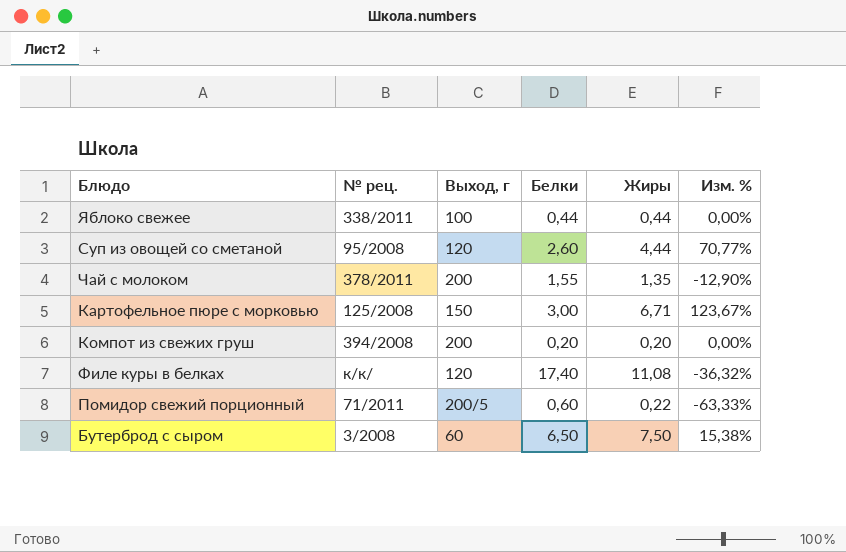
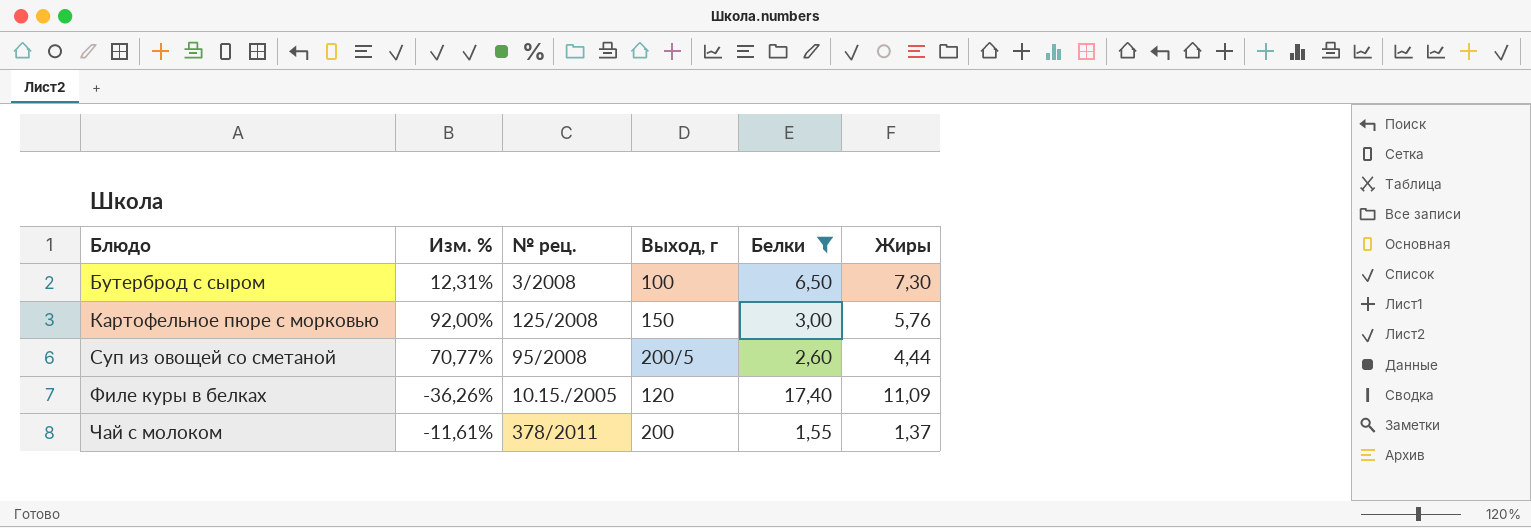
filter: none -> Белки >= 1,55
row order: none -> Блюдо ascending
column Изм. % | position: 6 -> 2
Бутерброд с сыром | Изм. %: 15,38% -> 12,31%
Бутерброд с сыром | Выход, г: 60 -> 100
Бутерброд с сыром | Жиры: 7,50 -> 7,30
Картофельное пюре с морковью | Изм. %: 123,67% -> 92,00%
Картофельное пюре с морковью | Жиры: 6,71 -> 5,76
Суп из овощей со сметаной | Выход, г: 120 -> 200/5
Филе куры в белках | Изм. %: -36,32% -> -36,26%
Филе куры в белках | № рец.: к/к/ -> 10.15./2005
Филе куры в белках | Жиры: 11,08 -> 11,09
Чай с молоком | Изм. %: -12,90% -> -11,61%
Чай с молоком | Жиры: 1,35 -> 1,37

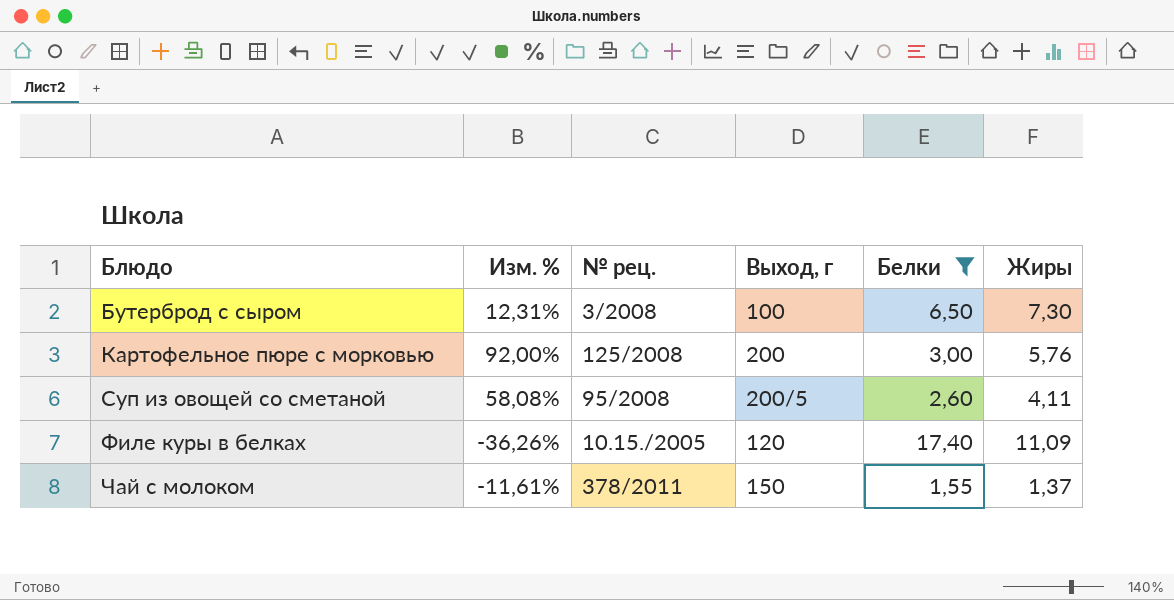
Картофельное пюре с морковью | Выход, г: 150 -> 200
Суп из овощей со сметаной | Изм. %: 70,77% -> 58,08%
Суп из овощей со сметаной | Жиры: 4,44 -> 4,11
Чай с молоком | Выход, г: 200 -> 150

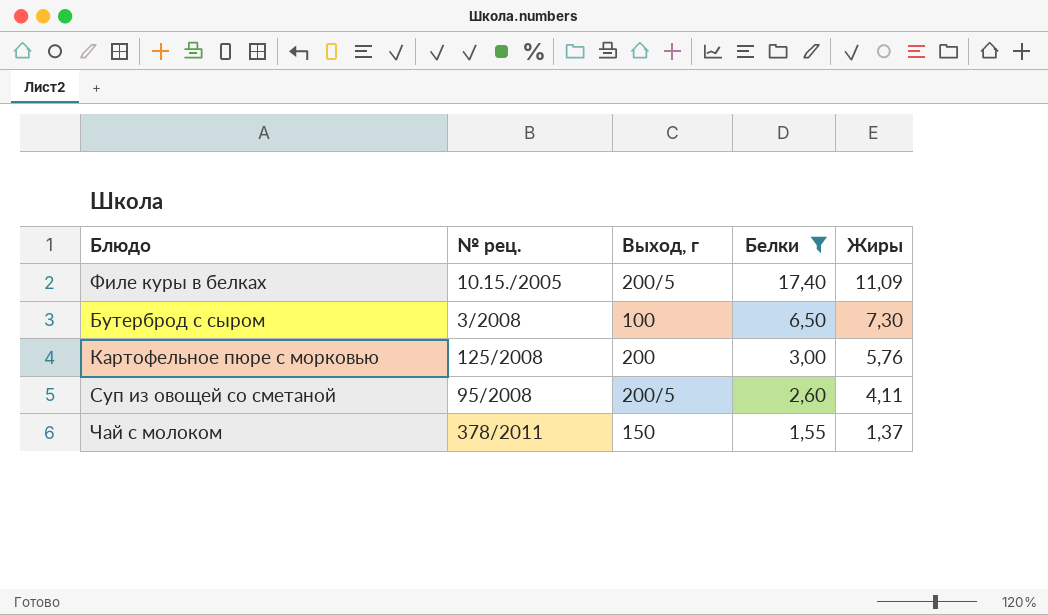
row order: Блюдо ascending -> Белки descending
column Изм. % | formula: ([Жиры] - [Белки]) / [Белки] -> none
Филе куры в белках | Выход, г: 120 -> 200/5

